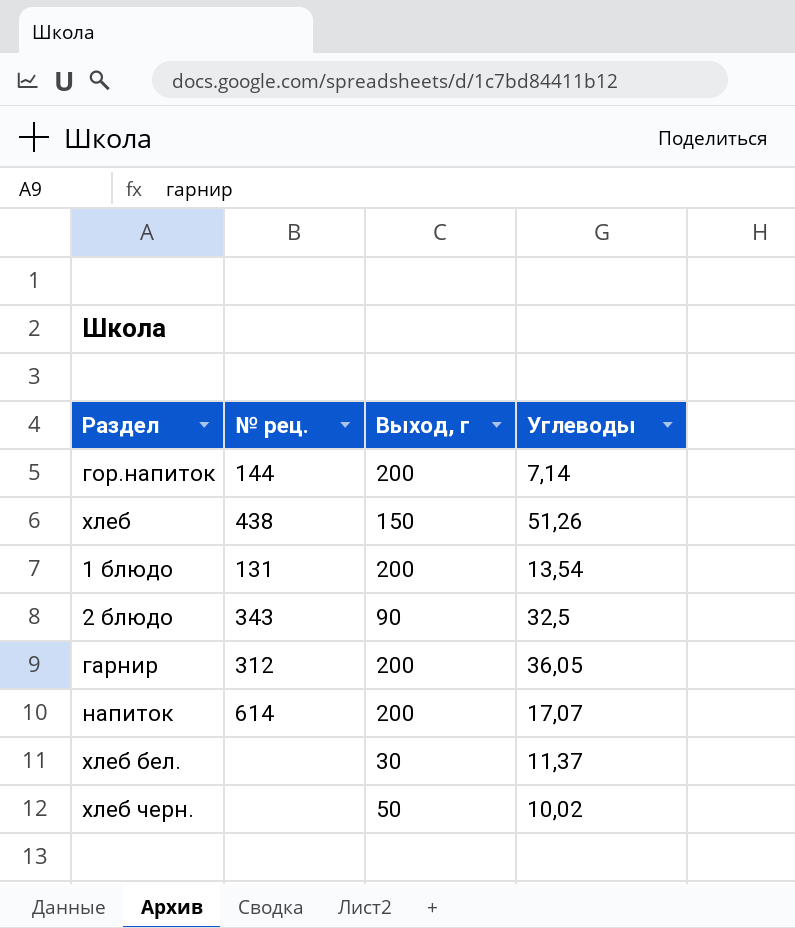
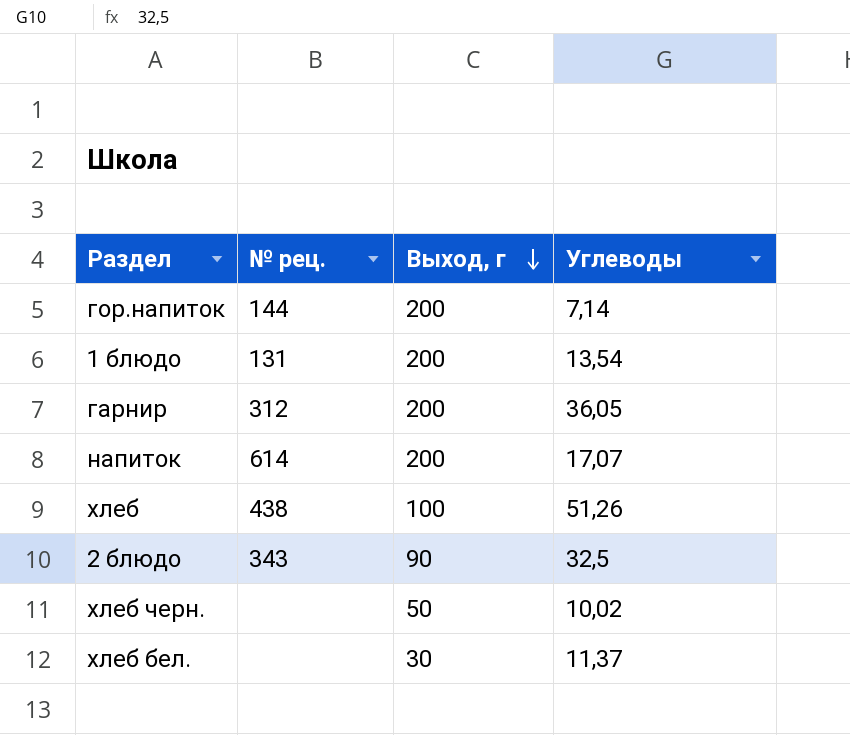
row order: none -> Выход, г descending
хлеб | Выход, г: 150 -> 100

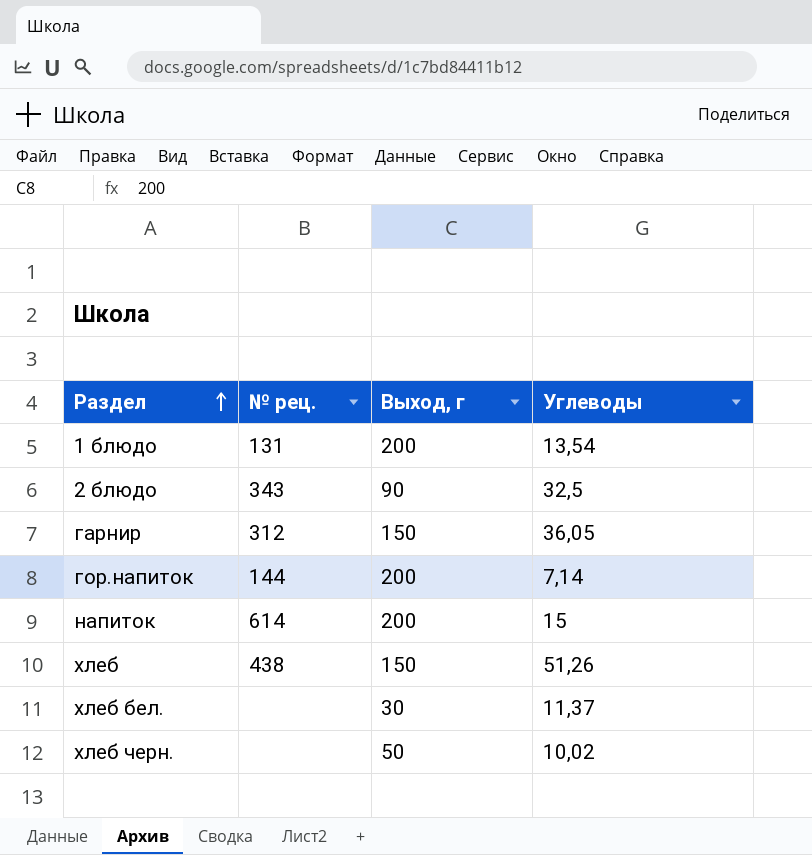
row order: Выход, г descending -> Раздел ascending
гарнир | Выход, г: 200 -> 150
напиток | Углеводы: 17,07 -> 15
хлеб | Выход, г: 100 -> 150

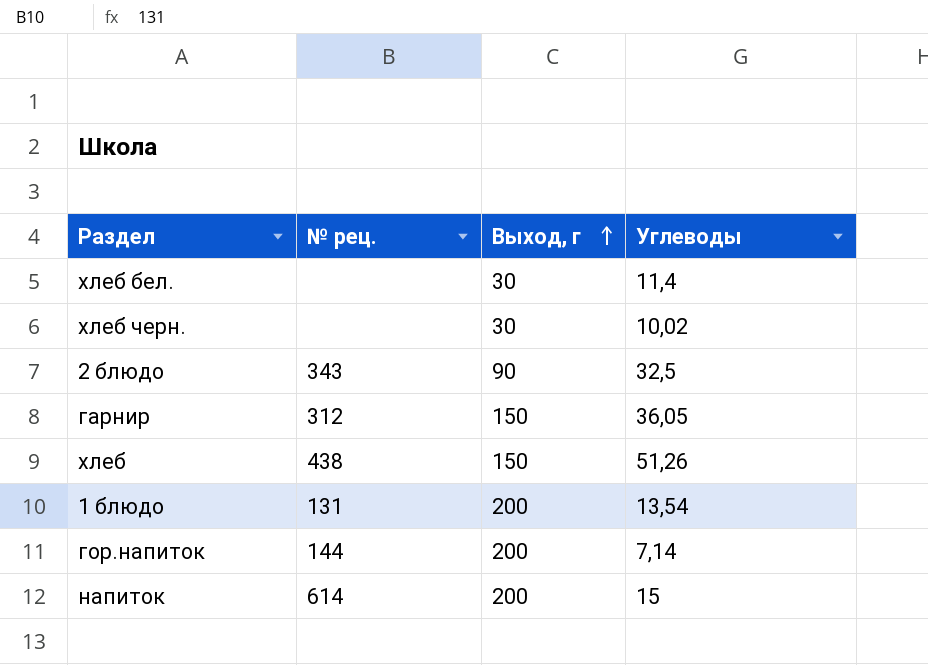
row order: Раздел ascending -> Выход, г ascending
хлеб бел. | Углеводы: 11,37 -> 11,4
хлеб черн. | Выход, г: 50 -> 30

